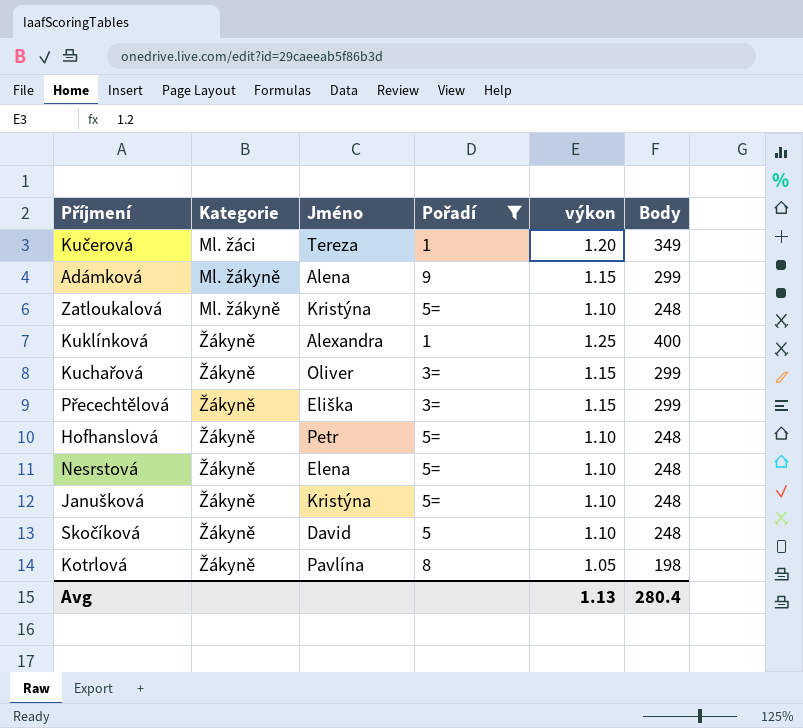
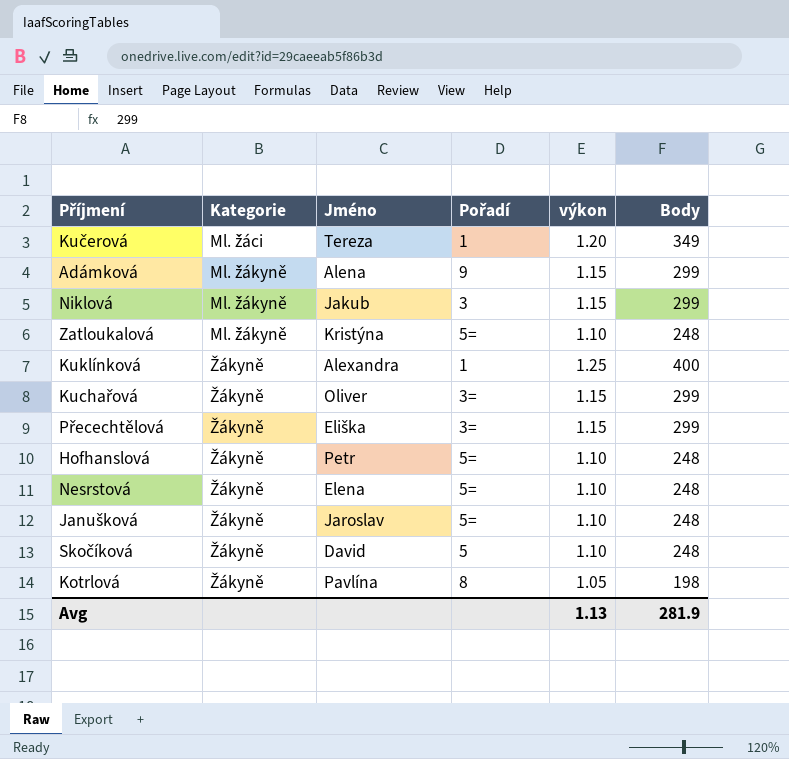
filter: Pořadí != 3 -> none
Janušková | Jméno: Kristýna -> Jaroslav
Avg | Body: 280.4 -> 281.9

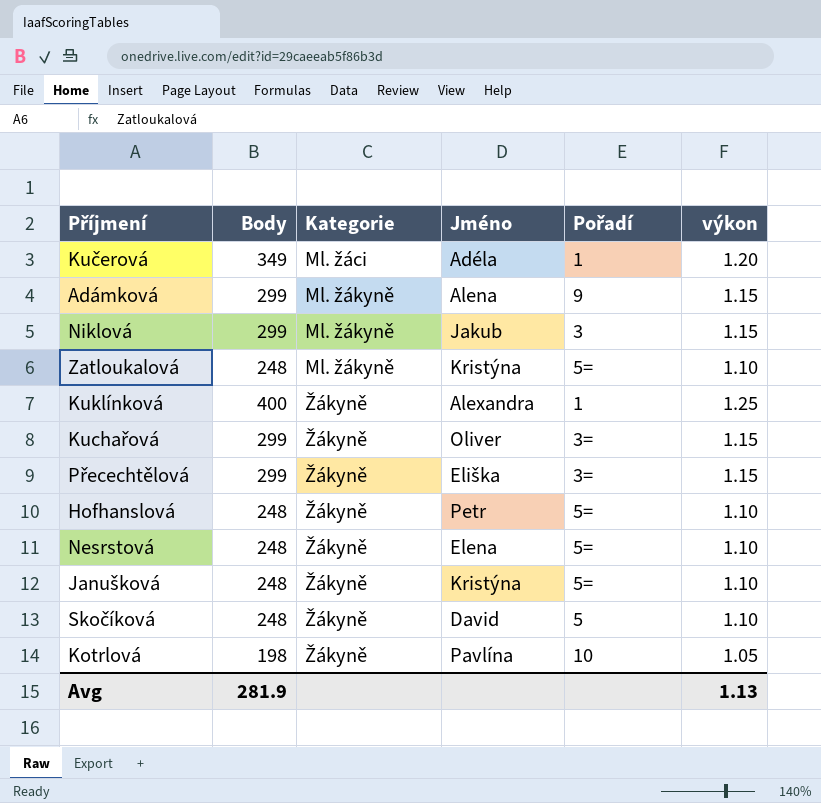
column Body | position: 6 -> 2
Kučerová | Jméno: Tereza -> Adéla
Janušková | Jméno: Jaroslav -> Kristýna
Kotrlová | Pořadí: 8 -> 10

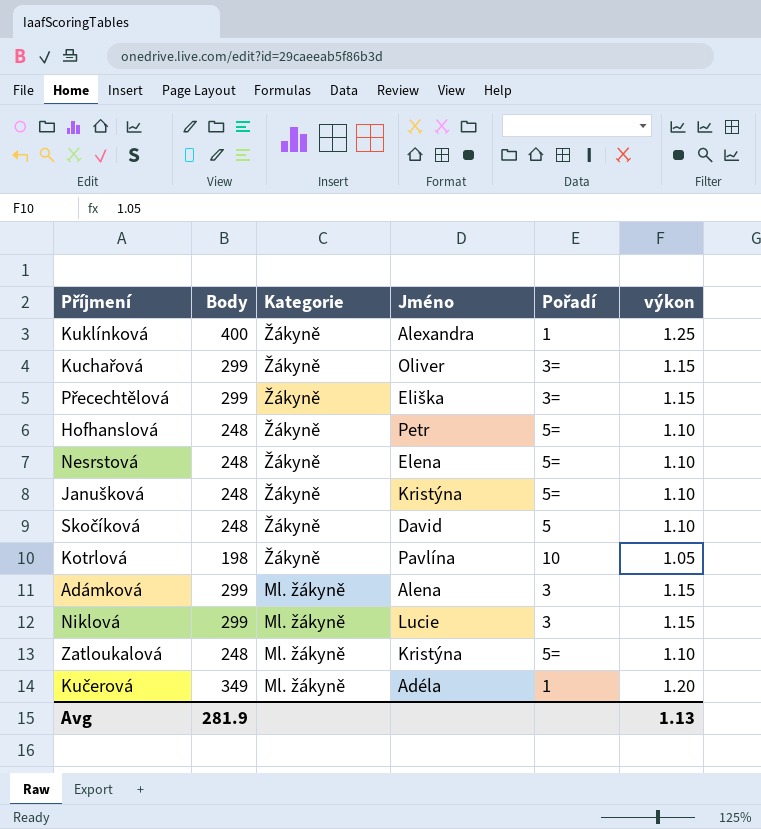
row order: Kategorie ascending -> Kategorie descending
Adámková | Pořadí: 9 -> 3
Niklová | Jméno: Jakub -> Lucie
Kučerová | Kategorie: Ml. žáci -> Ml. žákyně

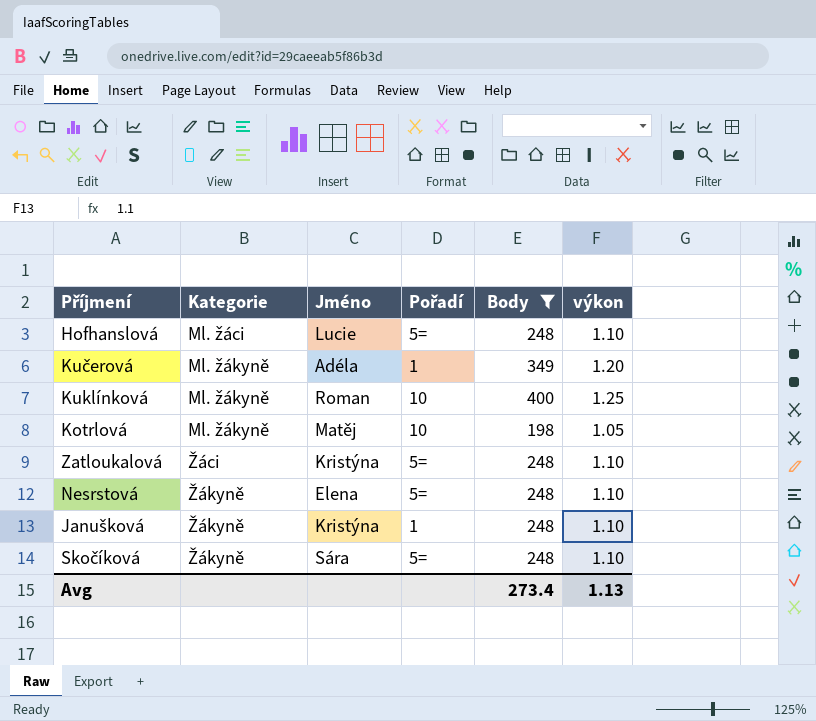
filter: none -> Body != 299
row order: Kategorie descending -> Kategorie ascending
column Body | position: 2 -> 5
Hofhanslová | Kategorie: Žákyně -> Ml. žáci
Hofhanslová | Jméno: Petr -> Lucie
Kuklínková | Kategorie: Žákyně -> Ml. žákyně
Kuklínková | Jméno: Alexandra -> Roman
Kuklínková | Pořadí: 1 -> 10
Kotrlová | Kategorie: Žákyně -> Ml. žákyně
Kotrlová | Jméno: Pavlína -> Matěj
Zatloukalová | Kategorie: Ml. žákyně -> Žáci
Janušková | Pořadí: 5= -> 1
Skočíková | Jméno: David -> Sára
Skočíková | Pořadí: 5 -> 5=
Avg | Body: 281.9 -> 273.4

